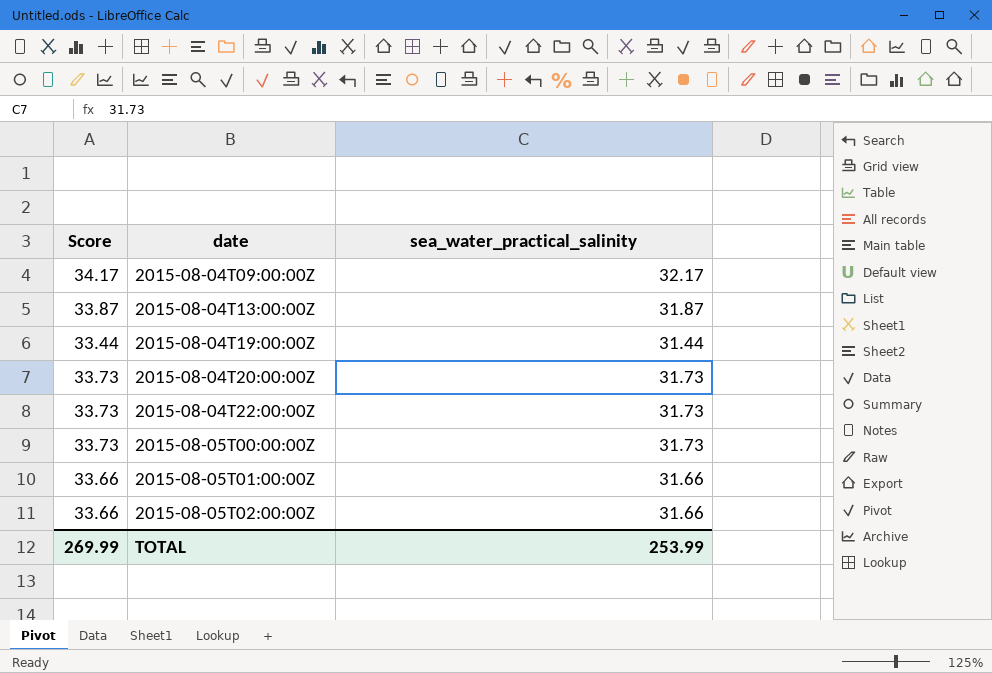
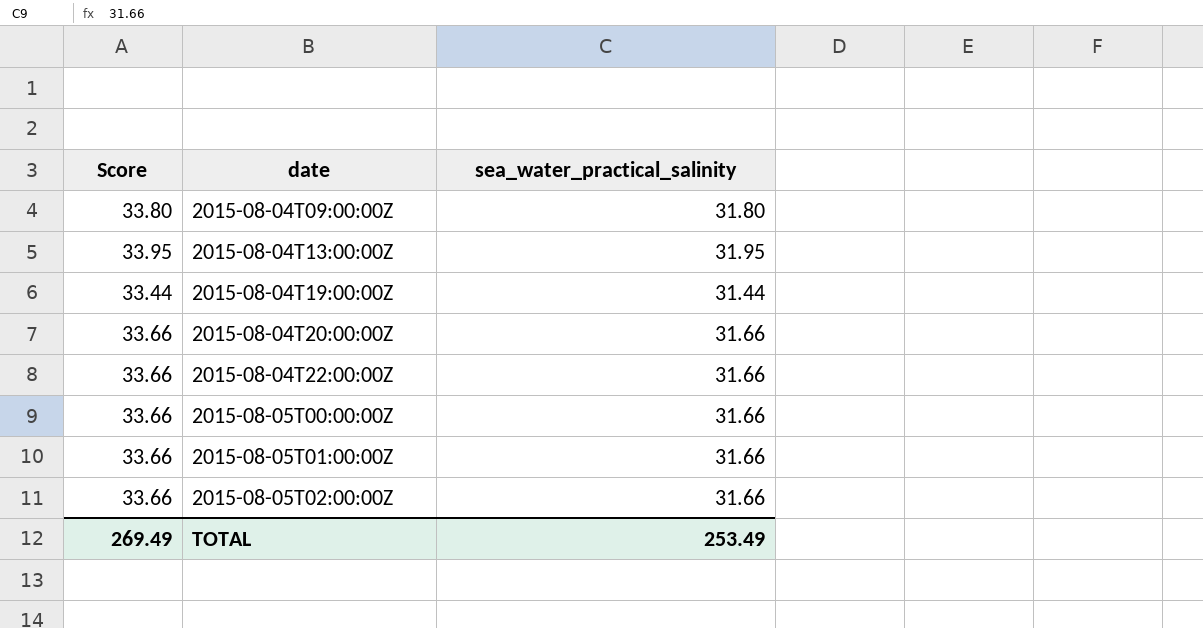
2015-08-04T09:00:00Z | Score: 34.17 -> 33.80
2015-08-04T09:00:00Z | sea_water_practical_salinity: 32.17 -> 31.80
2015-08-04T13:00:00Z | Score: 33.87 -> 33.95
2015-08-04T13:00:00Z | sea_water_practical_salinity: 31.87 -> 31.95
2015-08-04T20:00:00Z | Score: 33.73 -> 33.66
2015-08-04T20:00:00Z | sea_water_practical_salinity: 31.73 -> 31.66
2015-08-04T22:00:00Z | Score: 33.73 -> 33.66
2015-08-04T22:00:00Z | sea_water_practical_salinity: 31.73 -> 31.66
2015-08-05T00:00:00Z | Score: 33.73 -> 33.66
2015-08-05T00:00:00Z | sea_water_practical_salinity: 31.73 -> 31.66
TOTAL | Score: 269.99 -> 269.49
TOTAL | sea_water_practical_salinity: 253.99 -> 253.49

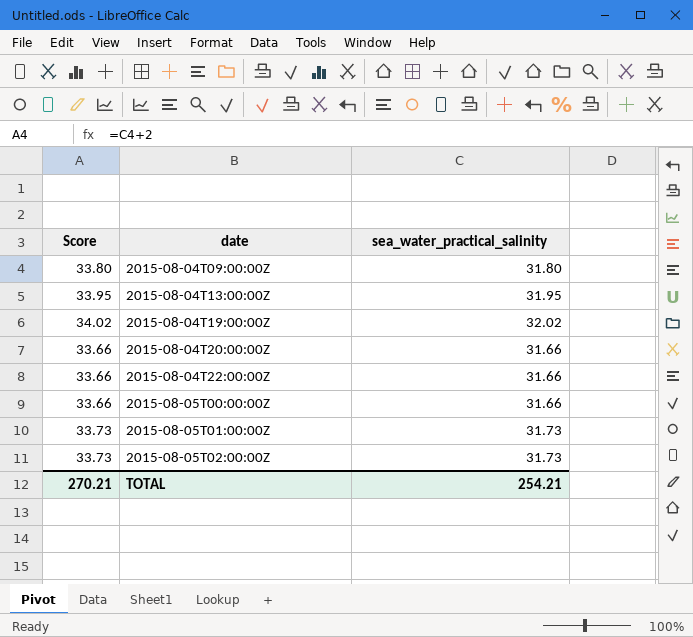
2015-08-04T19:00:00Z | Score: 33.44 -> 34.02
2015-08-04T19:00:00Z | sea_water_practical_salinity: 31.44 -> 32.02
2015-08-05T01:00:00Z | Score: 33.66 -> 33.73
2015-08-05T01:00:00Z | sea_water_practical_salinity: 31.66 -> 31.73
2015-08-05T02:00:00Z | Score: 33.66 -> 33.73
2015-08-05T02:00:00Z | sea_water_practical_salinity: 31.66 -> 31.73
TOTAL | Score: 269.49 -> 270.21
TOTAL | sea_water_practical_salinity: 253.49 -> 254.21

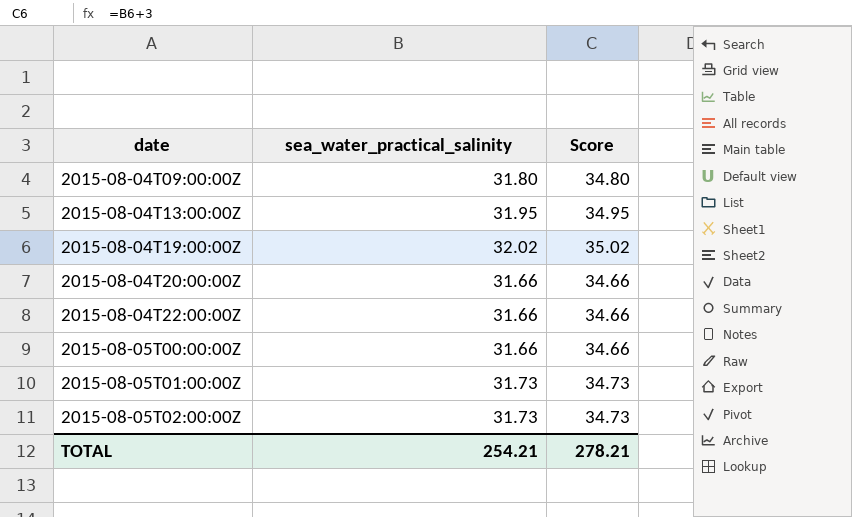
column Score | formula: [sea_water_practical_salinity] + 2 -> [sea_water_practical_salinity] + 3
column Score | position: 1 -> 3
TOTAL | Score: 270.21 -> 278.21

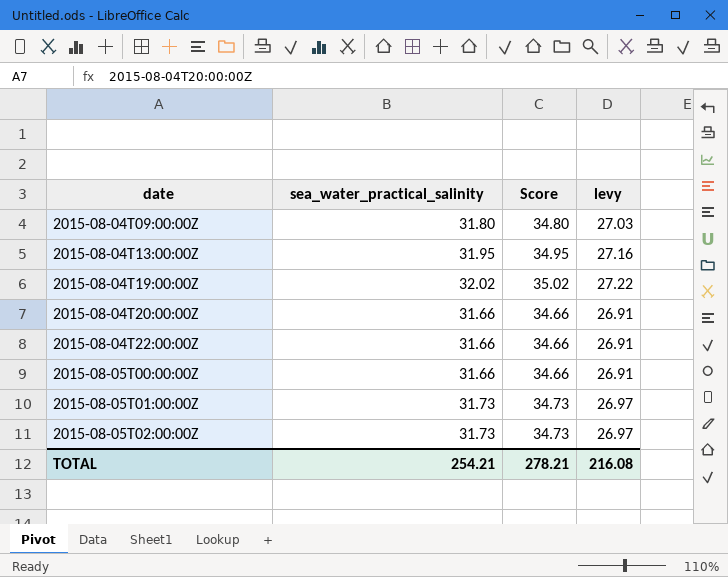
column levy | formula: none -> [sea_water_practical_salinity] * 0.85

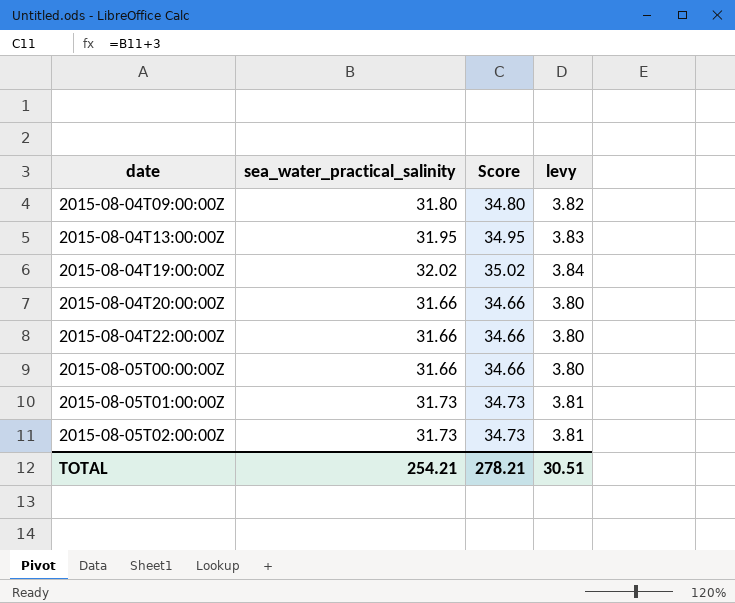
column levy | formula: [sea_water_practical_salinity] * 0.85 -> [sea_water_practical_salinity] * 0.12
TOTAL | levy: 216.08 -> 30.51

